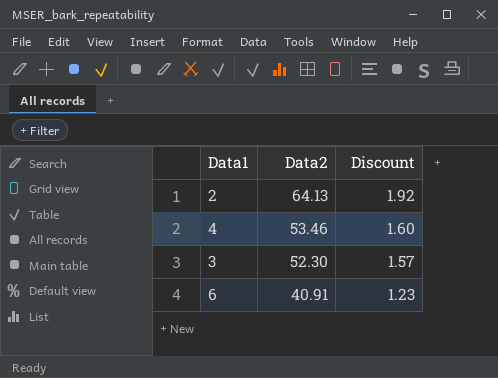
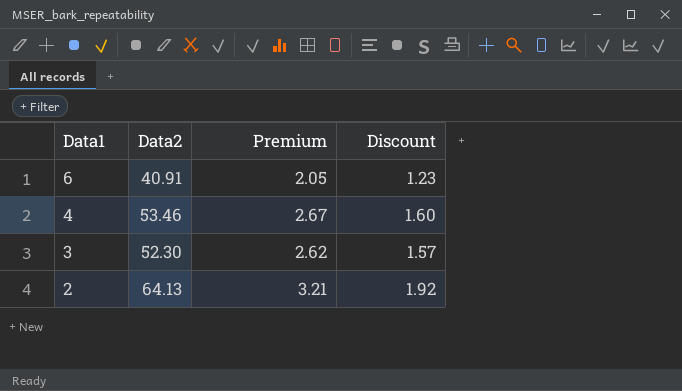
row order: Data2 descending -> Data1 descending
column Premium | formula: none -> [Data2] * 0.05

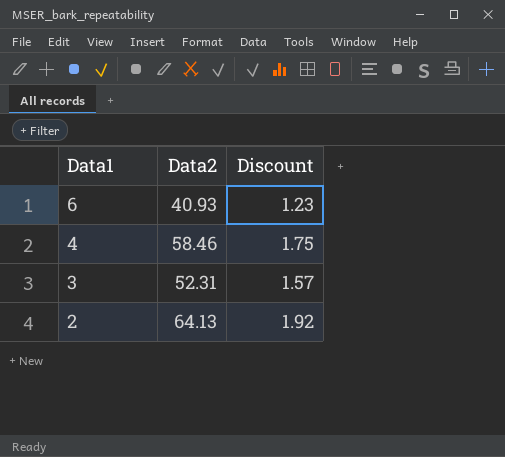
column Premium | formula: [Data2] * 0.05 -> none
6 | Data2: 40.91 -> 40.93
4 | Data2: 53.46 -> 58.46
4 | Discount: 1.60 -> 1.75
3 | Data2: 52.30 -> 52.31

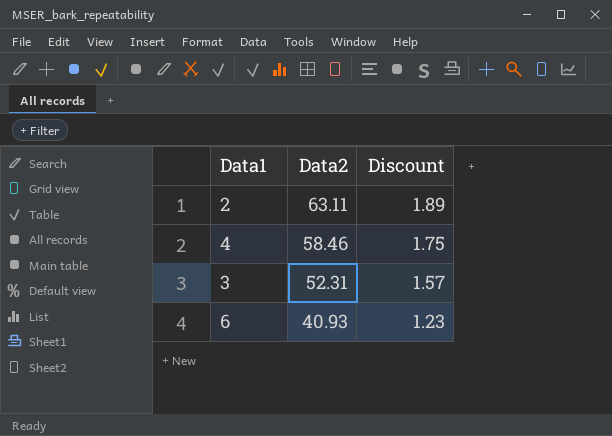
row order: Data1 descending -> Data2 descending
2 | Data2: 64.13 -> 63.11
2 | Discount: 1.92 -> 1.89

